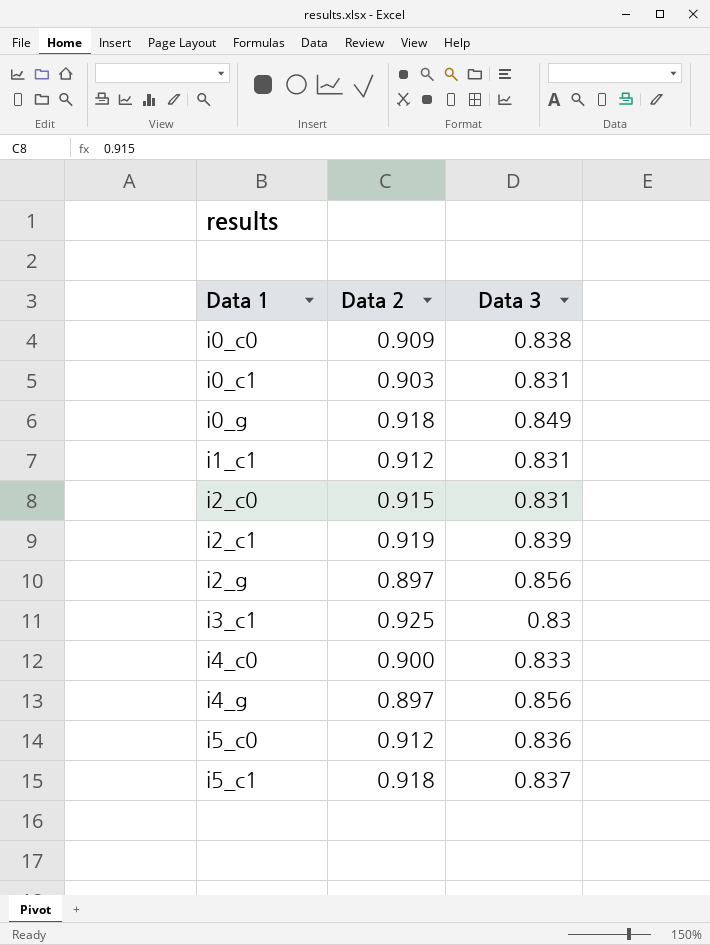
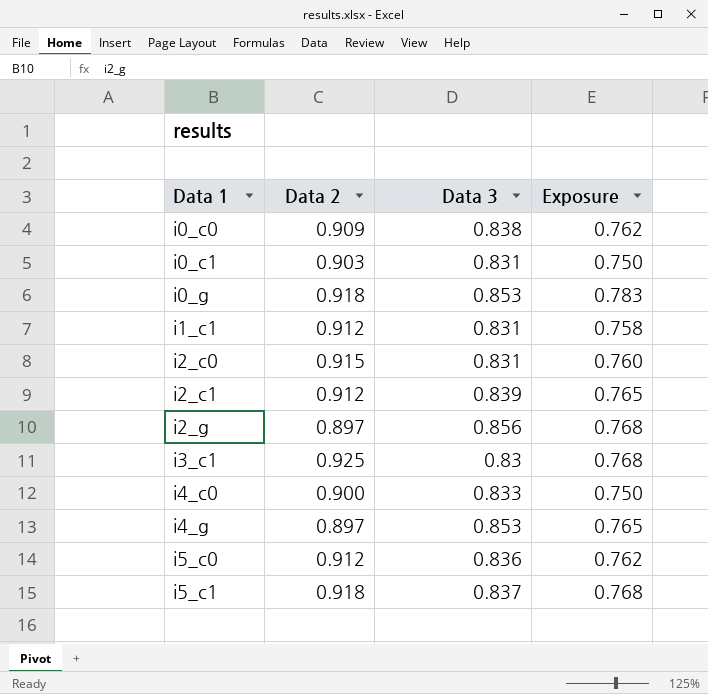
column Exposure | formula: none -> [Data 2] * [Data 3]
i0_g | Data 3: 0.849 -> 0.853
i2_c1 | Data 2: 0.919 -> 0.912
i4_g | Data 3: 0.856 -> 0.853

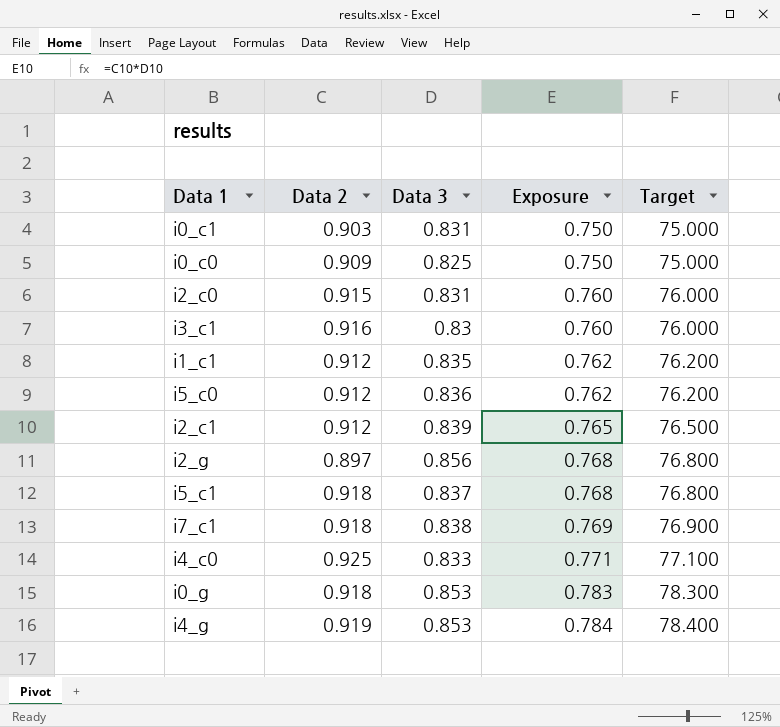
row order: Data 1 ascending -> Exposure ascending
column Target | formula: none -> [Exposure] * 100
i0_c0 | Data 3: 0.838 -> 0.825
i0_c0 | Exposure: 0.762 -> 0.750
i3_c1 | Data 2: 0.925 -> 0.916
i3_c1 | Exposure: 0.768 -> 0.760
i1_c1 | Data 3: 0.831 -> 0.835
i1_c1 | Exposure: 0.758 -> 0.762
row i7_c1: none -> 0.918 | 0.838 | 0.769 | 76.900
i4_c0 | Data 2: 0.900 -> 0.925
i4_c0 | Exposure: 0.750 -> 0.771
i4_g | Data 2: 0.897 -> 0.919
i4_g | Exposure: 0.765 -> 0.784

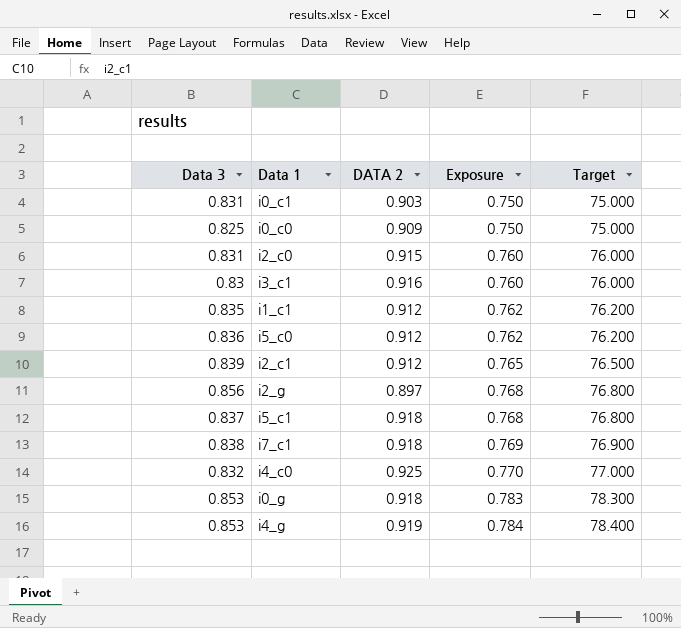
column Data 3 | position: 3 -> 1
column name: Data 2 -> DATA 2
i4_c0 | Data 3: 0.833 -> 0.832
i4_c0 | Exposure: 0.771 -> 0.770
i4_c0 | Target: 77.100 -> 77.000

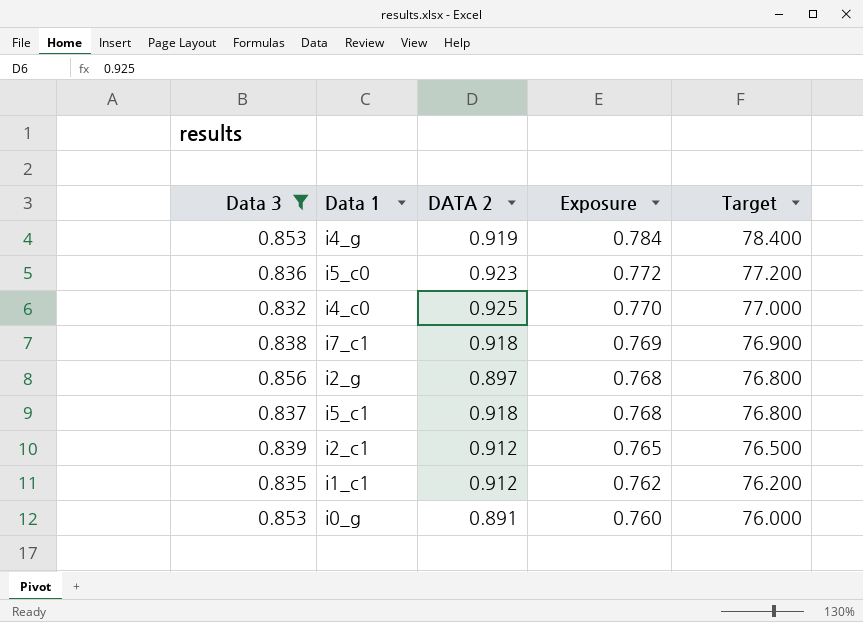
filter: none -> Data 3 >= 0.832
row order: Exposure ascending -> Exposure descending
i5_c0 | DATA 2: 0.912 -> 0.923
i5_c0 | Exposure: 0.762 -> 0.772
i5_c0 | Target: 76.200 -> 77.200
i0_g | DATA 2: 0.918 -> 0.891
i0_g | Exposure: 0.783 -> 0.760
i0_g | Target: 78.300 -> 76.000

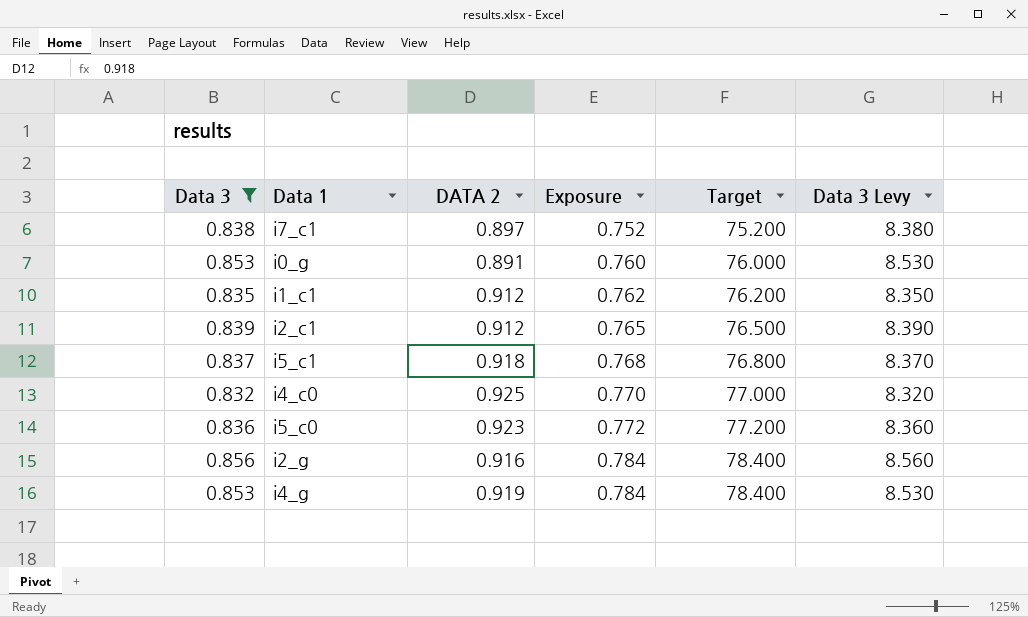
row order: Exposure descending -> Exposure ascending
column Data 3 Levy | formula: none -> [Data 3] * 10
i7_c1 | DATA 2: 0.918 -> 0.897
i7_c1 | Exposure: 0.769 -> 0.752
i7_c1 | Target: 76.900 -> 75.200
i2_g | DATA 2: 0.897 -> 0.916
i2_g | Exposure: 0.768 -> 0.784
i2_g | Target: 76.800 -> 78.400

